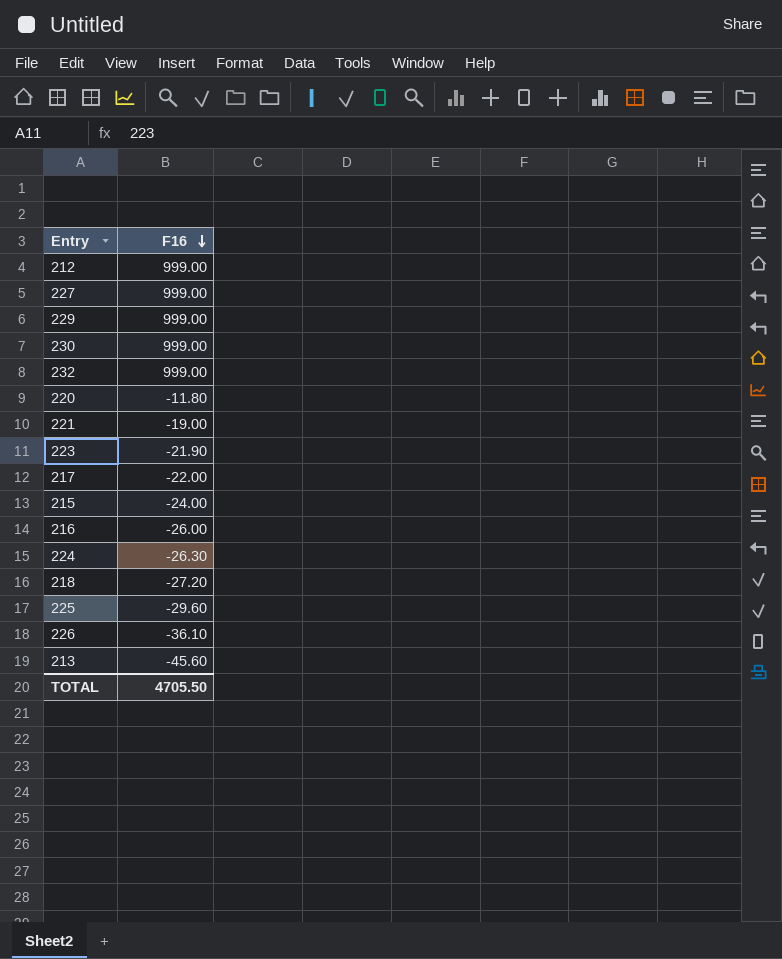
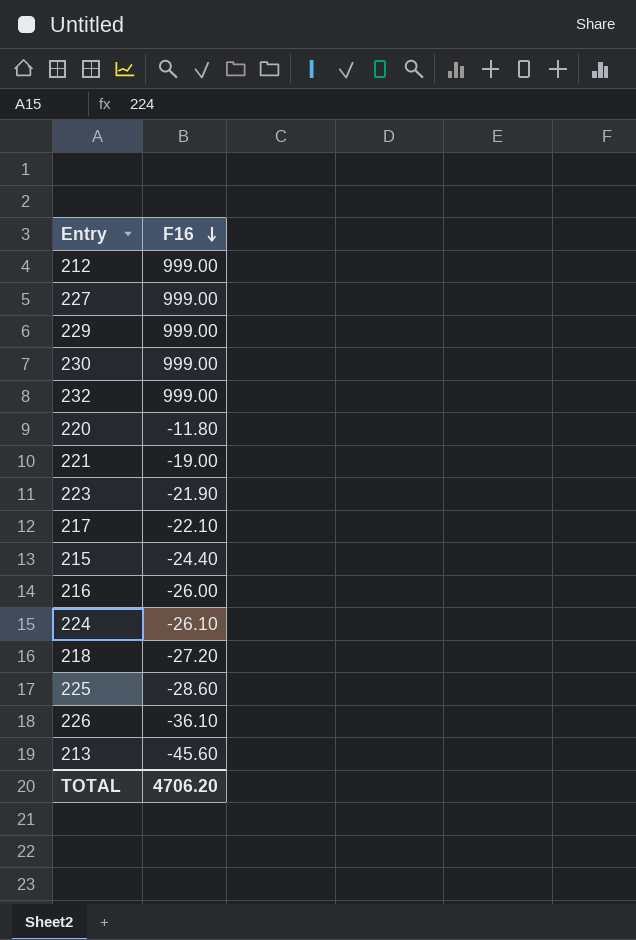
217 | F16: -22.00 -> -22.10
215 | F16: -24.00 -> -24.40
224 | F16: -26.30 -> -26.10
225 | F16: -29.60 -> -28.60
TOTAL | F16: 4705.50 -> 4706.20

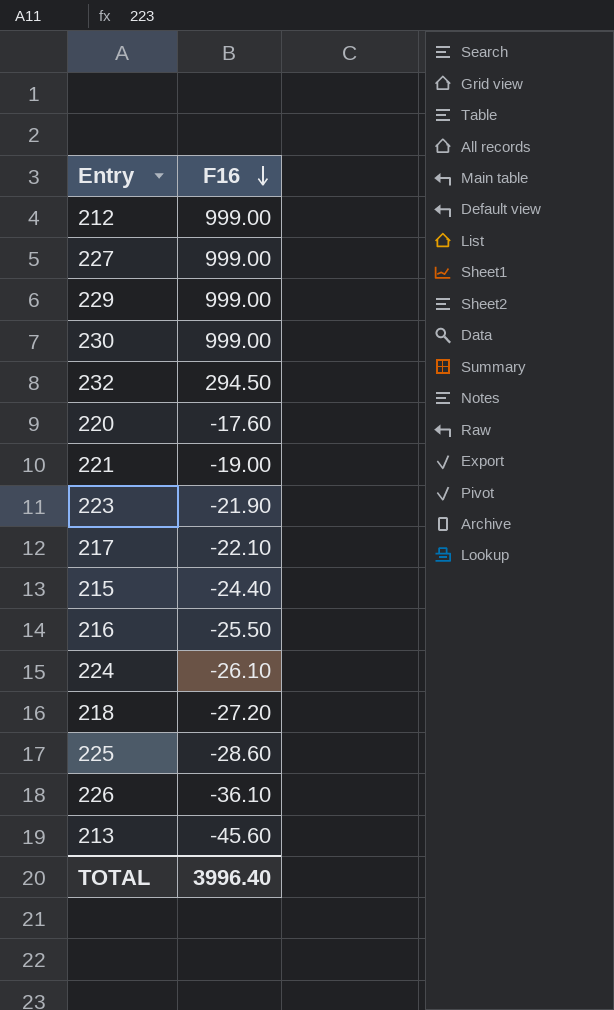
232 | F16: 999.00 -> 294.50
220 | F16: -11.80 -> -17.60
216 | F16: -26.00 -> -25.50
TOTAL | F16: 4706.20 -> 3996.40

